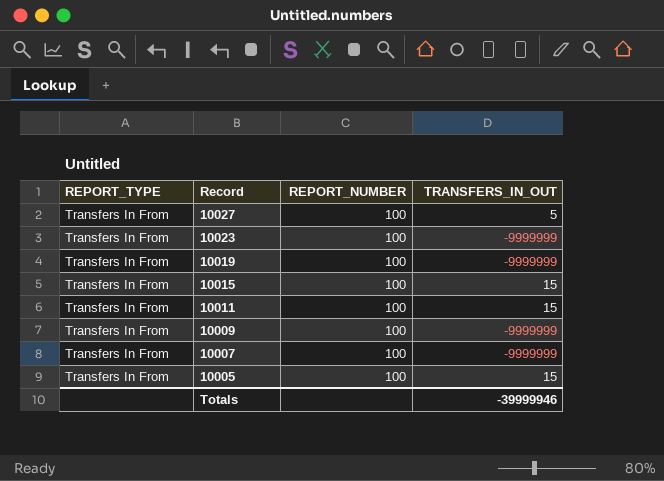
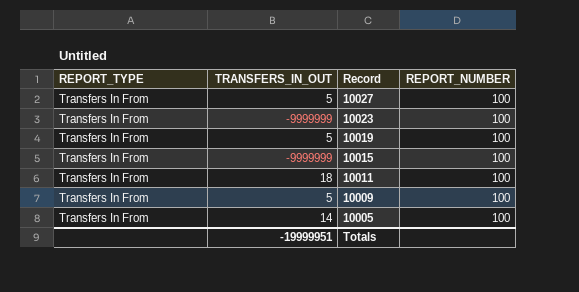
column TRANSFERS_IN_OUT | position: 4 -> 2
row 10007: Transfers In From | 100 | -9999999 -> none
10019 | TRANSFERS_IN_OUT: -9999999 -> 5
10015 | TRANSFERS_IN_OUT: 15 -> -9999999
10011 | TRANSFERS_IN_OUT: 15 -> 18
10009 | TRANSFERS_IN_OUT: -9999999 -> 5
10005 | TRANSFERS_IN_OUT: 15 -> 14
Totals | TRANSFERS_IN_OUT: -39999946 -> -19999951

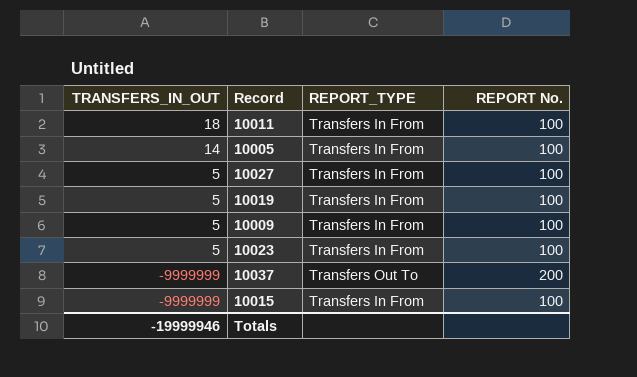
row order: Record descending -> TRANSFERS_IN_OUT descending
column REPORT_TYPE | position: 1 -> 3
column name: REPORT_NUMBER -> REPORT No.
10023 | TRANSFERS_IN_OUT: -9999999 -> 5
row 10037: none -> -9999999 | Transfers Out To | 200
Totals | TRANSFERS_IN_OUT: -19999951 -> -19999946

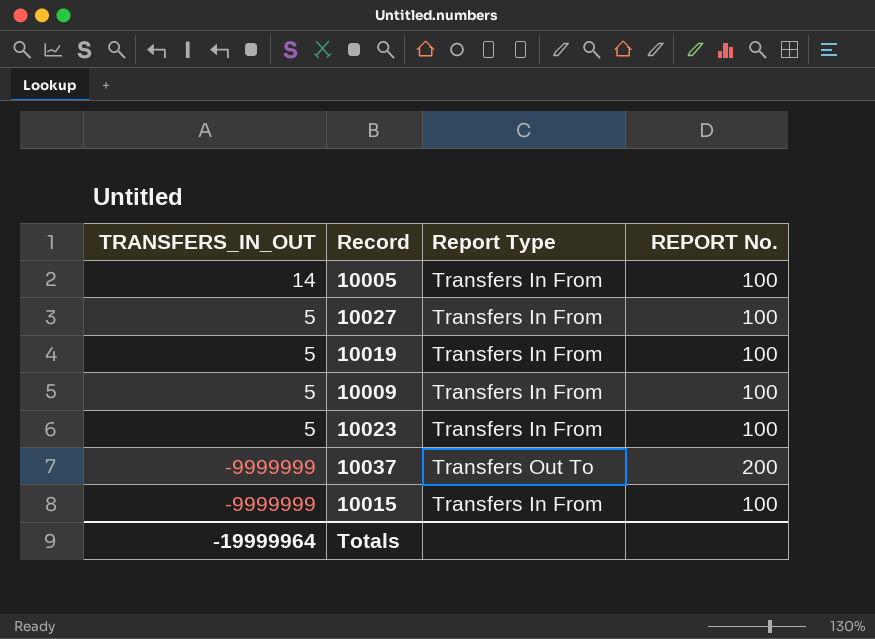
column name: REPORT_TYPE -> Report Type
row 10011: 18 | Transfers In From | 100 -> none
Totals | TRANSFERS_IN_OUT: -19999946 -> -19999964

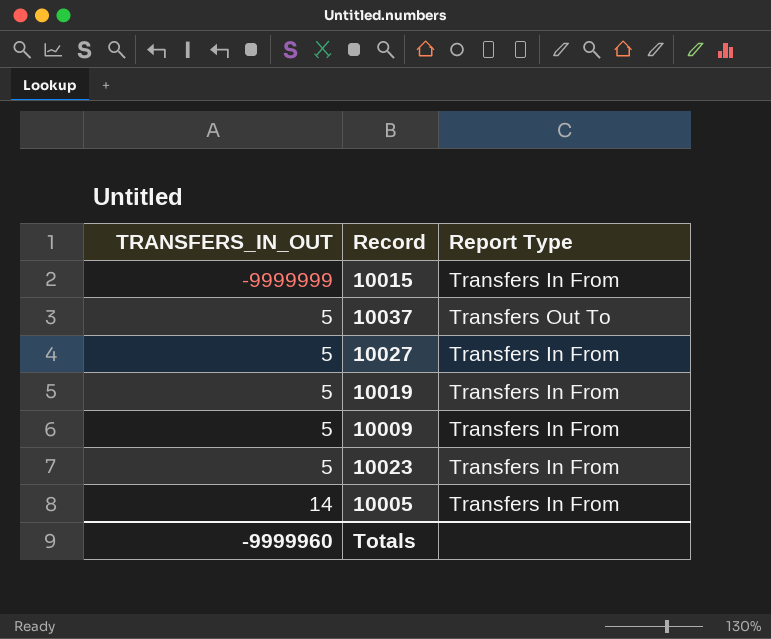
row order: TRANSFERS_IN_OUT descending -> TRANSFERS_IN_OUT ascending
column REPORT No. | position: 4 -> none
10037 | TRANSFERS_IN_OUT: -9999999 -> 5
Totals | TRANSFERS_IN_OUT: -19999964 -> -9999960

